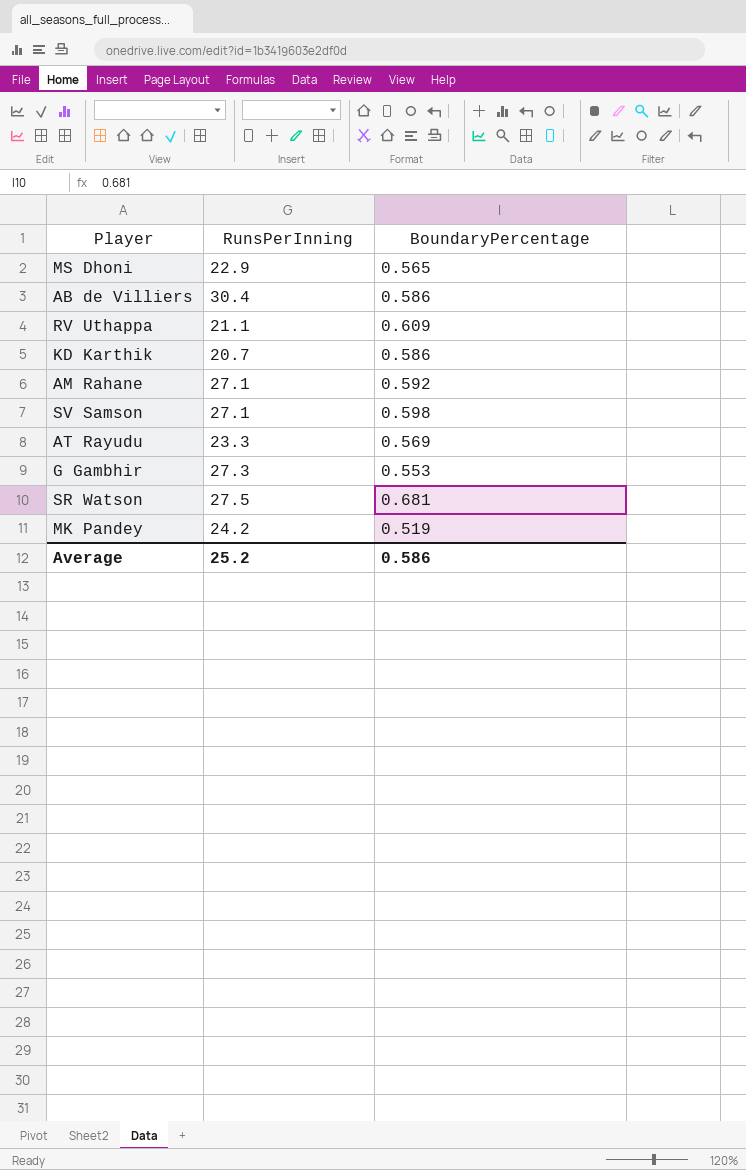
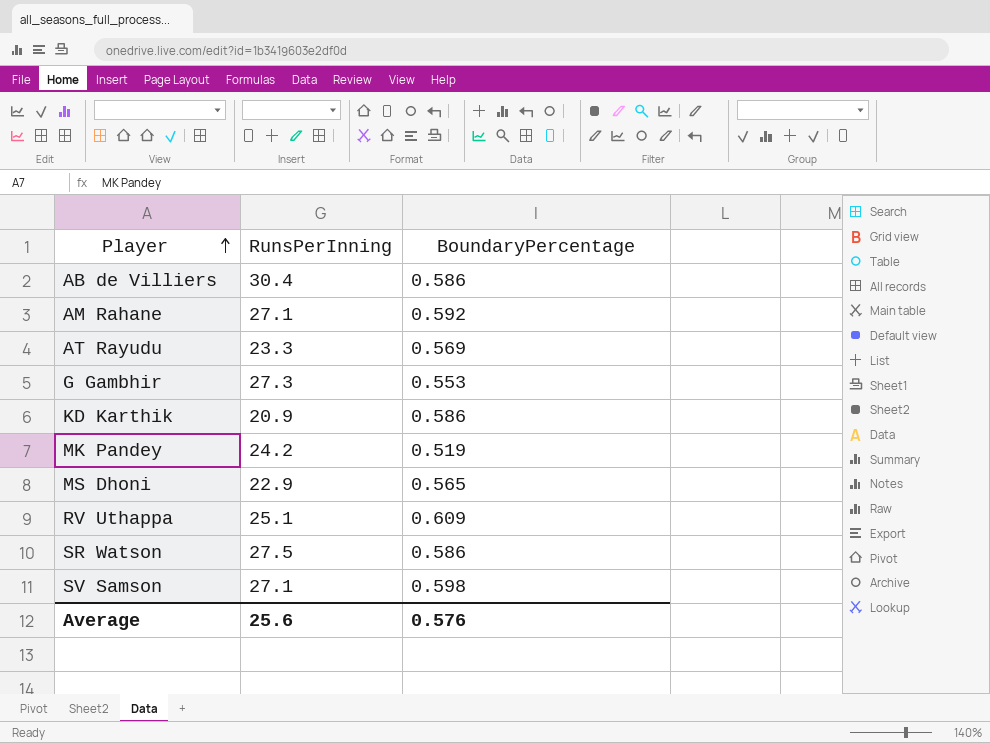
row order: none -> Player ascending
KD Karthik | RunsPerInning: 20.7 -> 20.9
RV Uthappa | RunsPerInning: 21.1 -> 25.1
SR Watson | BoundaryPercentage: 0.681 -> 0.586
Average | RunsPerInning: 25.2 -> 25.6
Average | BoundaryPercentage: 0.586 -> 0.576

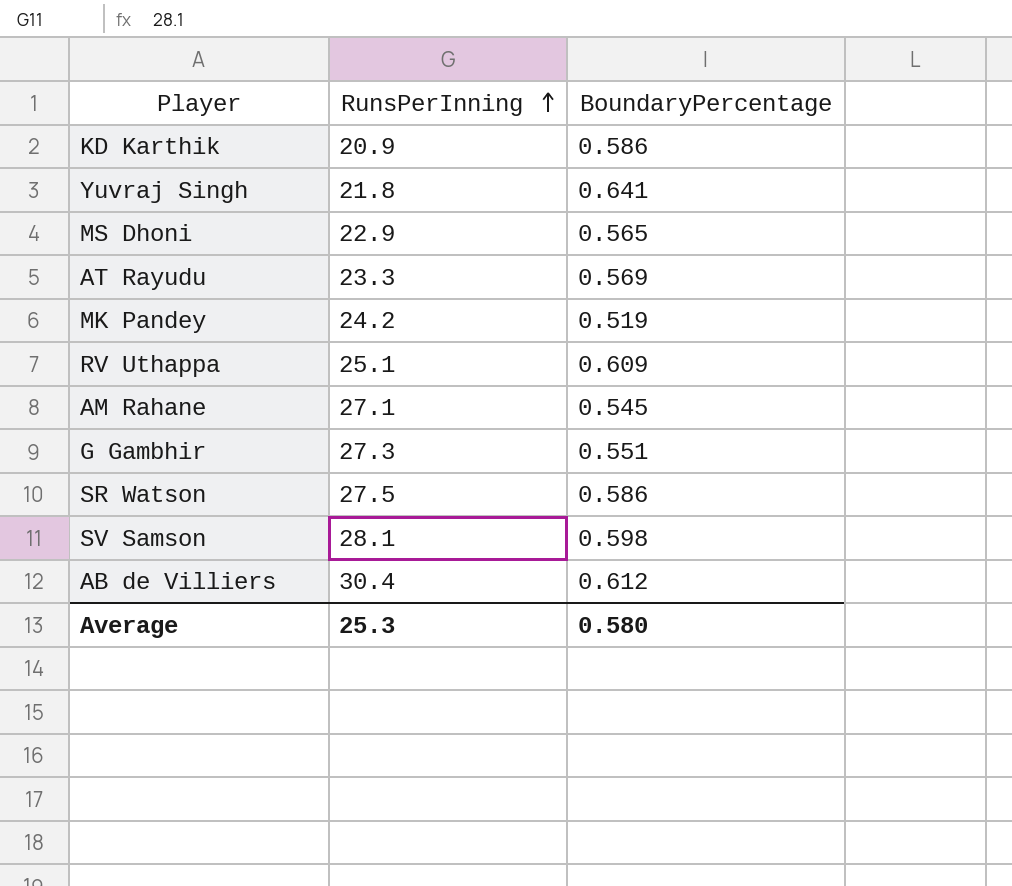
row order: Player ascending -> RunsPerInning ascending
row Yuvraj Singh: none -> 21.8 | 0.641
AM Rahane | BoundaryPercentage: 0.592 -> 0.545
G Gambhir | BoundaryPercentage: 0.553 -> 0.551
SV Samson | RunsPerInning: 27.1 -> 28.1
AB de Villiers | BoundaryPercentage: 0.586 -> 0.612
Average | RunsPerInning: 25.6 -> 25.3
Average | BoundaryPercentage: 0.576 -> 0.580

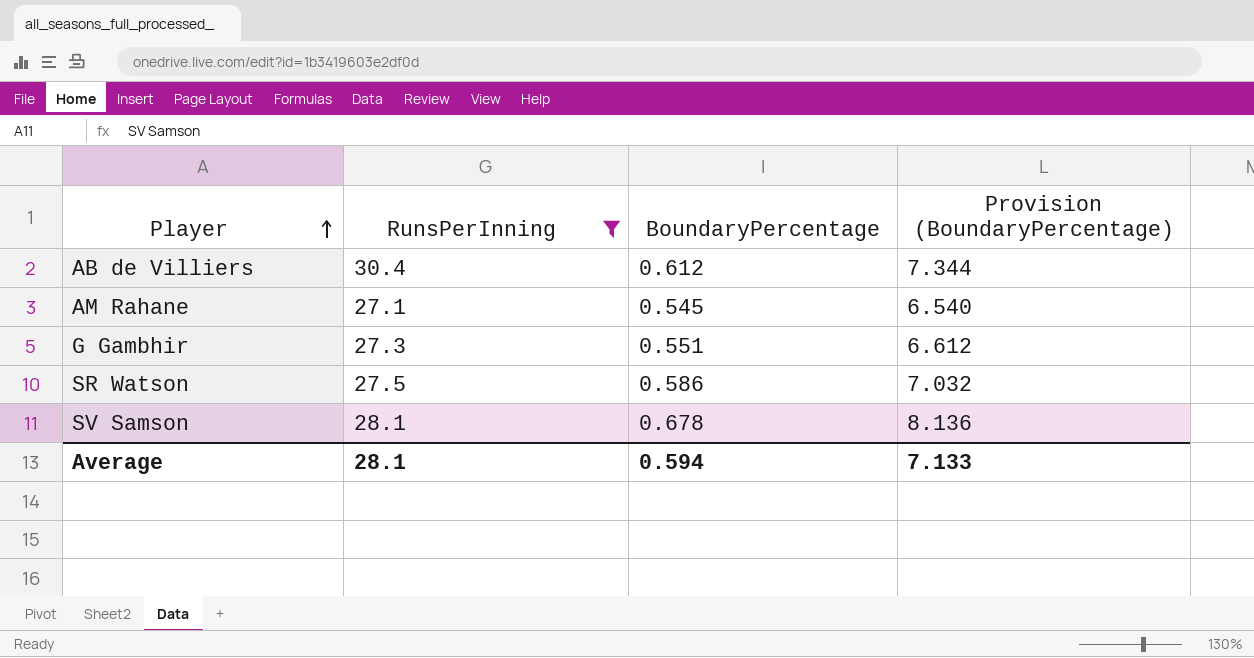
filter: none -> RunsPerInning >= 27.1
row order: RunsPerInning ascending -> Player ascending
column Provision (BoundaryPercentage) | formula: none -> [BoundaryPercentage] * 12
SV Samson | BoundaryPercentage: 0.598 -> 0.678
Average | RunsPerInning: 25.3 -> 28.1
Average | BoundaryPercentage: 0.580 -> 0.594

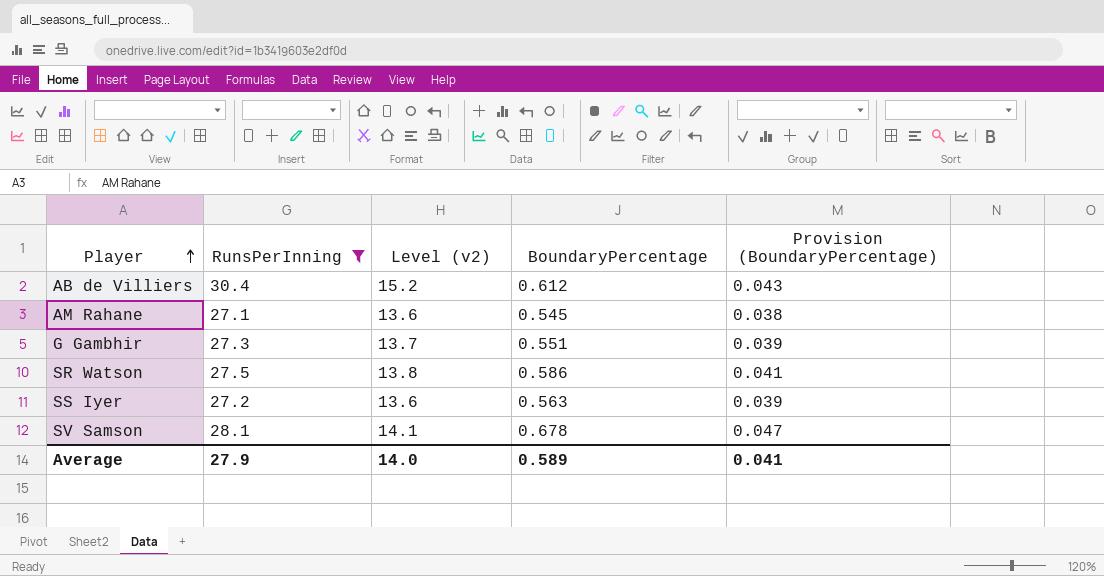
column Level (v2) | formula: none -> [RunsPerInning] * 0.5
column Provision (BoundaryPercentage) | formula: [BoundaryPercentage] * 12 -> [BoundaryPercentage] * 0.07
row SS Iyer: none -> 27.2 | 13.6 | 0.563 | 0.039
Average | RunsPerInning: 28.1 -> 27.9
Average | BoundaryPercentage: 0.594 -> 0.589
Average | Provision (BoundaryPercentage): 7.133 -> 0.041

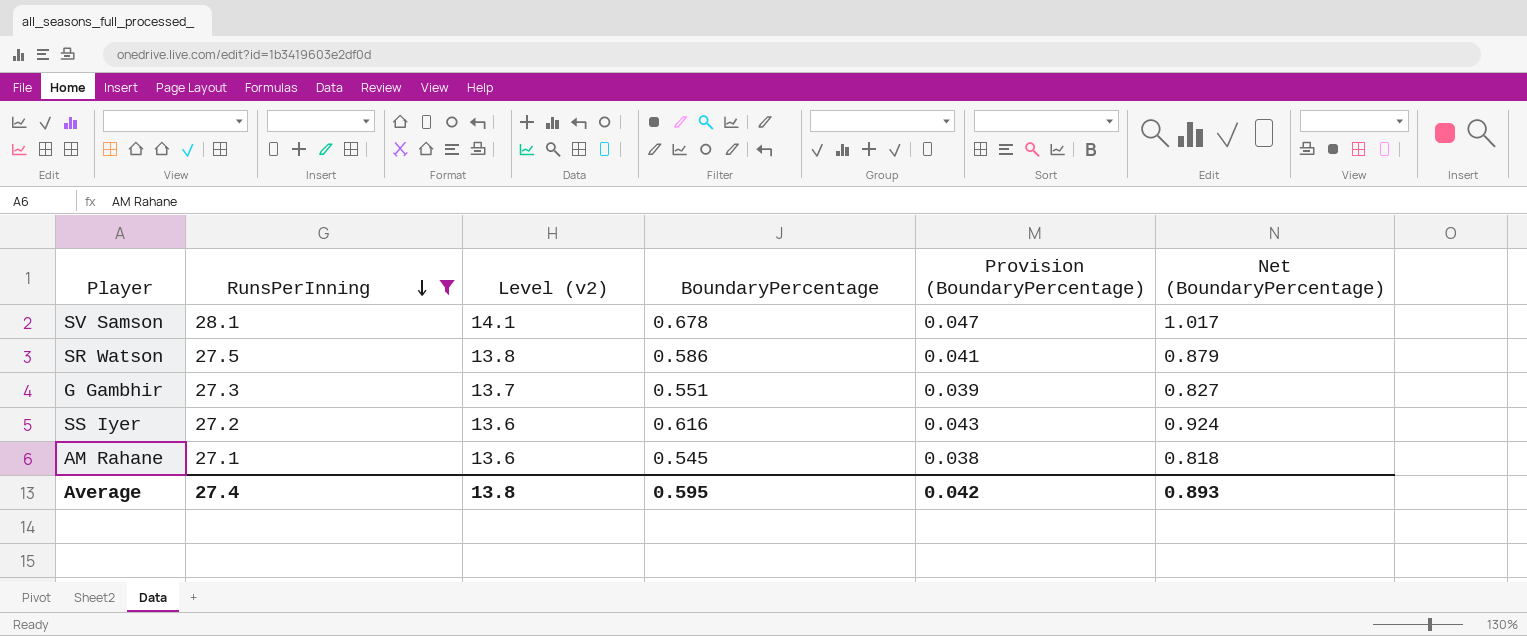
row order: Player ascending -> RunsPerInning descending
column Net (BoundaryPercentage) | formula: none -> [BoundaryPercentage] * 1.5
row AB de Villiers: 30.4 | 15.2 | 0.612 | 0.043 -> none
SS Iyer | BoundaryPercentage: 0.563 -> 0.616
SS Iyer | Provision (BoundaryPercentage): 0.039 -> 0.043
Average | RunsPerInning: 27.9 -> 27.4
Average | Level (v2): 14.0 -> 13.8
Average | BoundaryPercentage: 0.589 -> 0.595
Average | Provision (BoundaryPercentage): 0.041 -> 0.042

